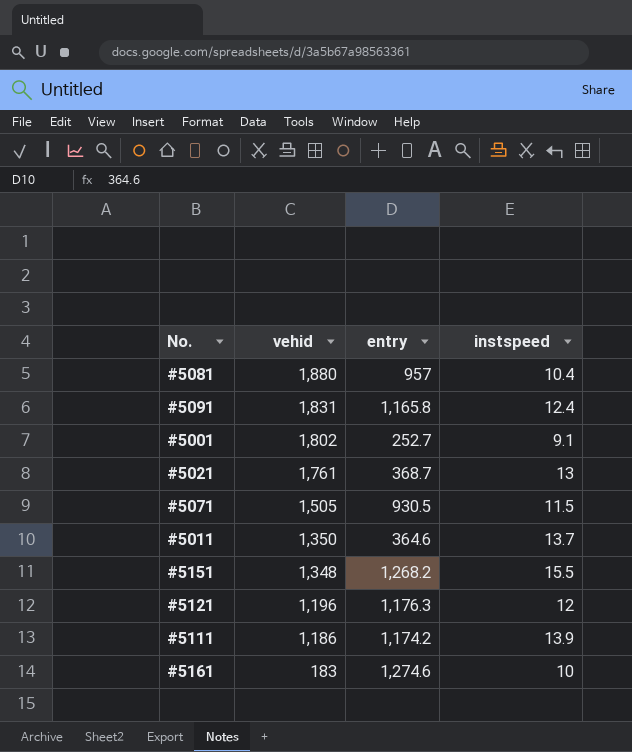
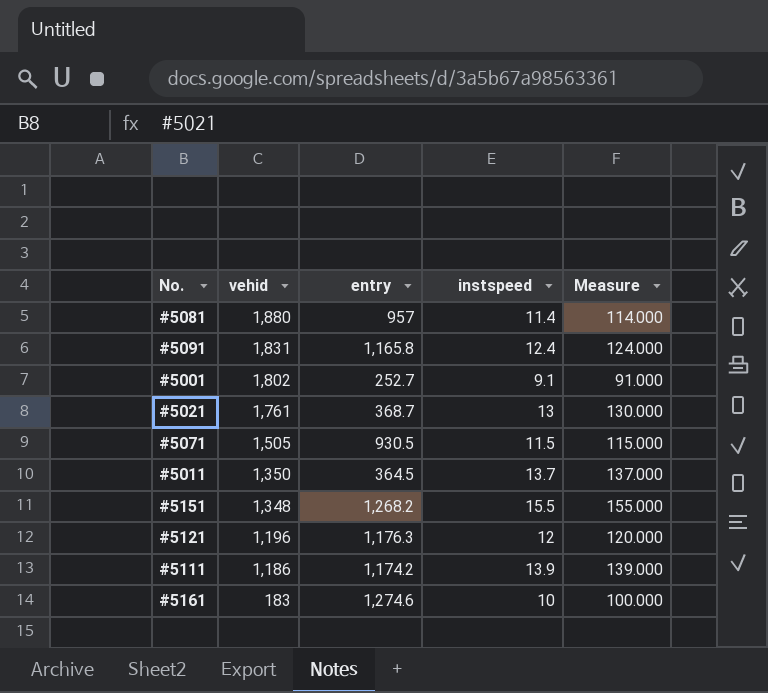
column Measure | formula: none -> [instspeed] * 10
#5081 | instspeed: 10.4 -> 11.4
#5011 | entry: 364.6 -> 364.5

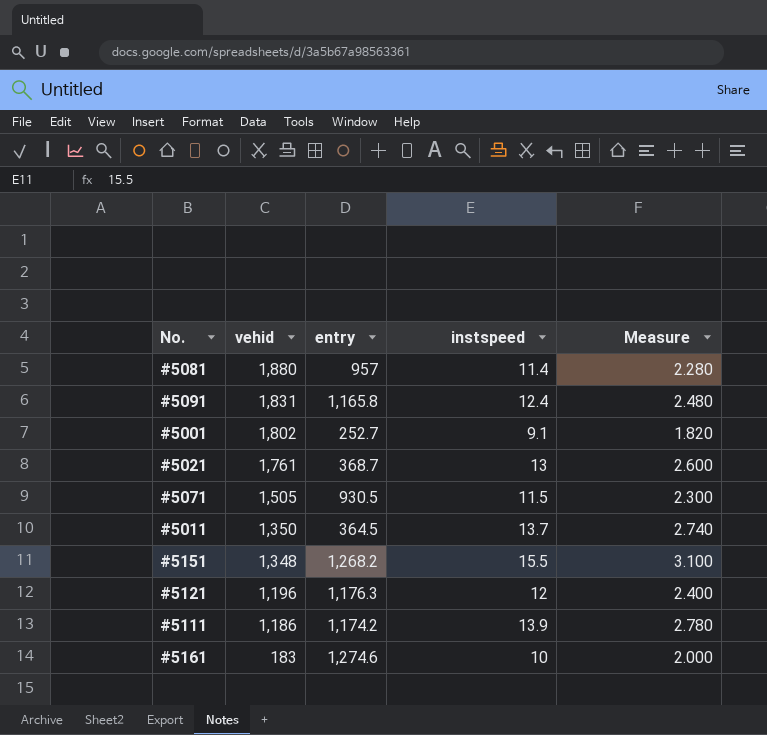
column Measure | formula: [instspeed] * 10 -> [instspeed] * 0.2

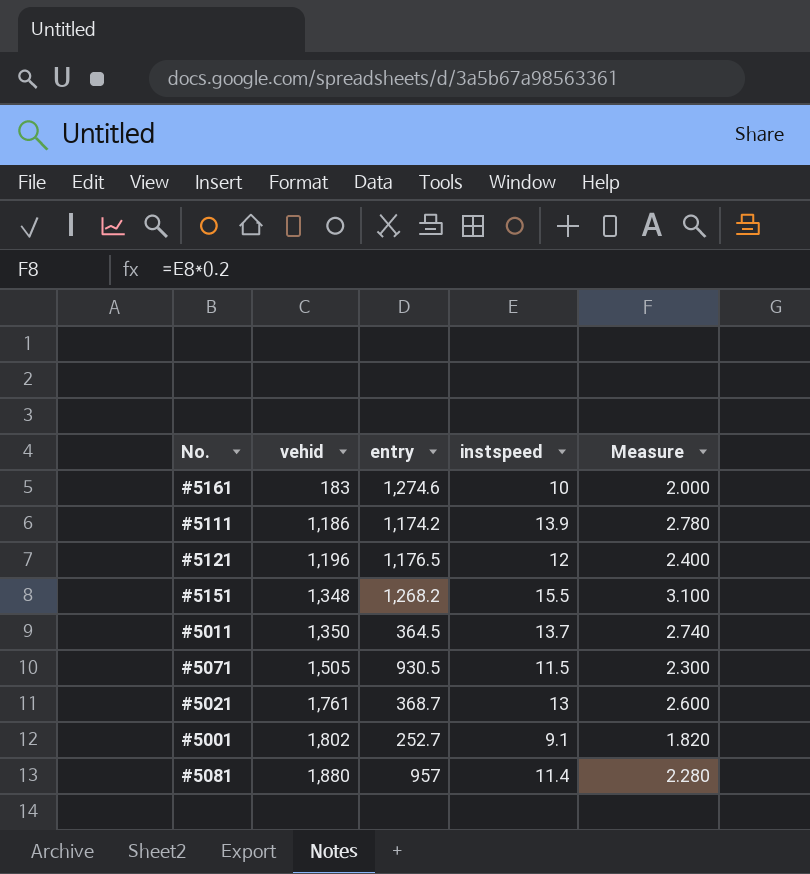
row order: vehid descending -> vehid ascending
row #5091: 1,831 | 1,165.8 | 12.4 | 2.480 -> none
#5121 | entry: 1,176.3 -> 1,176.5

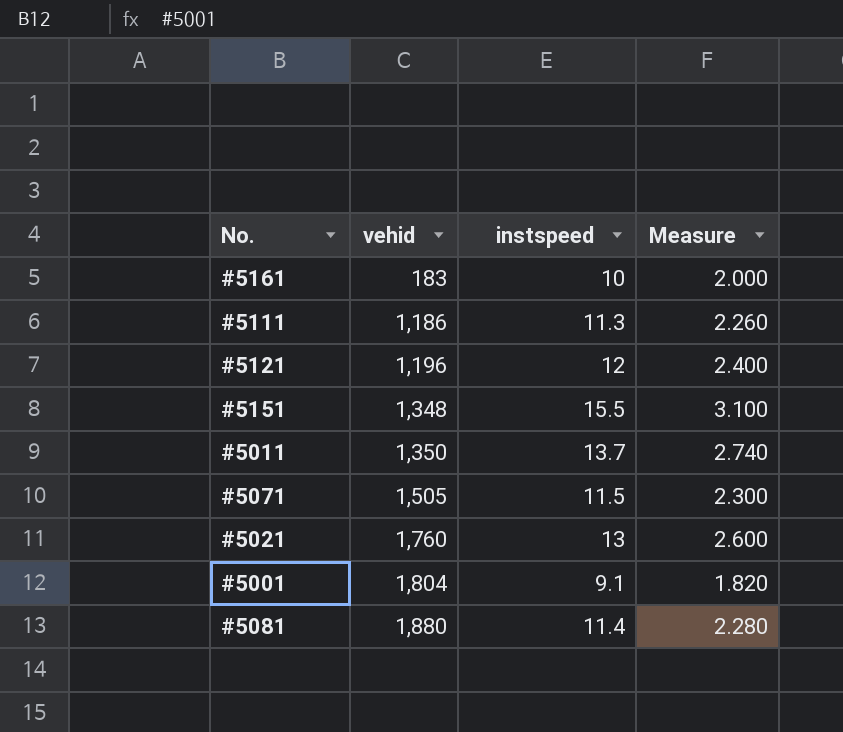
column entry | position: 3 -> none
#5111 | instspeed: 13.9 -> 11.3
#5111 | Measure: 2.780 -> 2.260
#5021 | vehid: 1,761 -> 1,760
#5001 | vehid: 1,802 -> 1,804

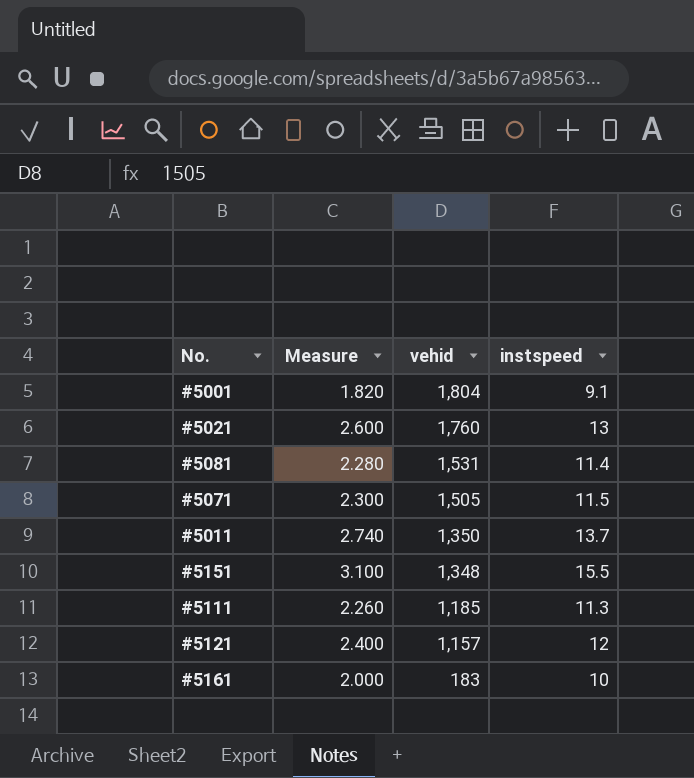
row order: vehid ascending -> vehid descending
column Measure | position: 4 -> 2
#5081 | vehid: 1,880 -> 1,531
#5111 | vehid: 1,186 -> 1,185
#5121 | vehid: 1,196 -> 1,157

